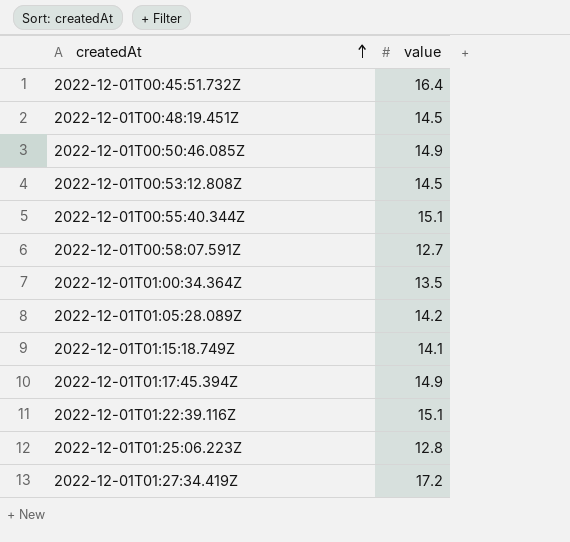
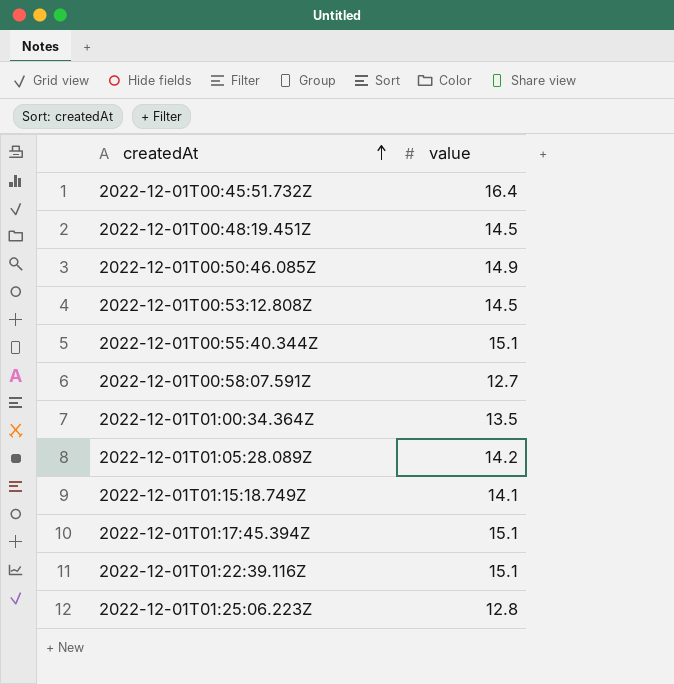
row 2022-12-01T01:27:34.419Z: 17.2 -> none
2022-12-01T01:17:45.394Z | value: 14.9 -> 15.1

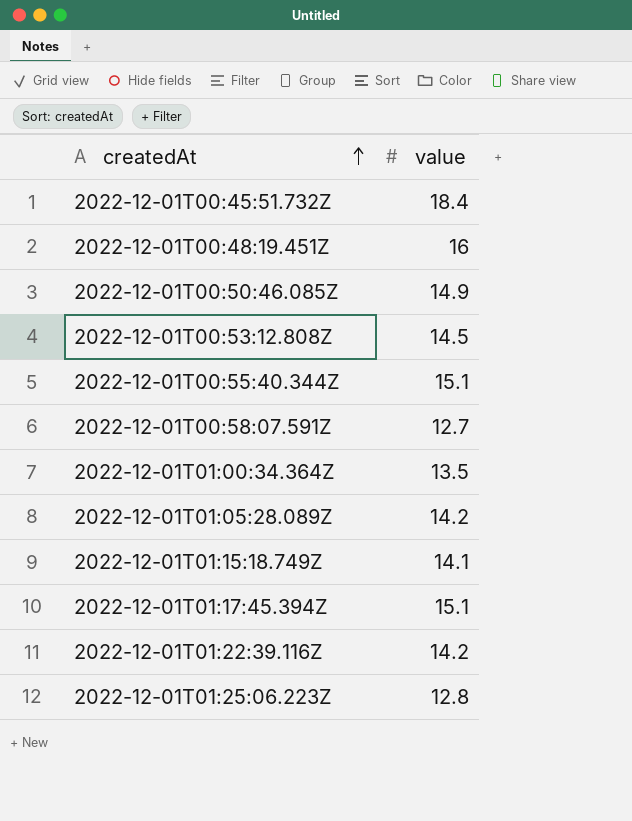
2022-12-01T00:45:51.732Z | value: 16.4 -> 18.4
2022-12-01T00:48:19.451Z | value: 14.5 -> 16
2022-12-01T01:22:39.116Z | value: 15.1 -> 14.2

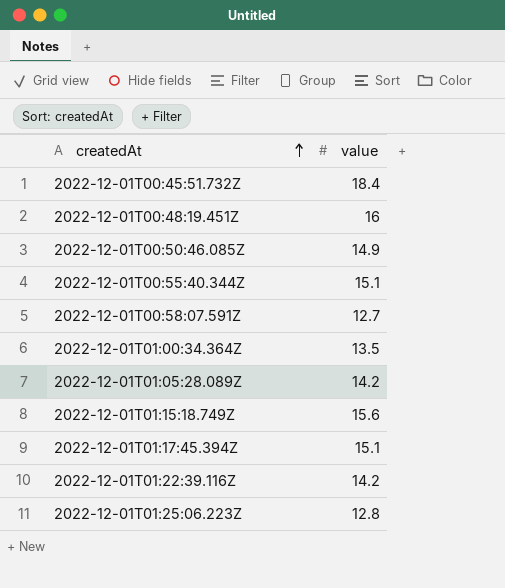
row 2022-12-01T00:53:12.808Z: 14.5 -> none
2022-12-01T01:15:18.749Z | value: 14.1 -> 15.6

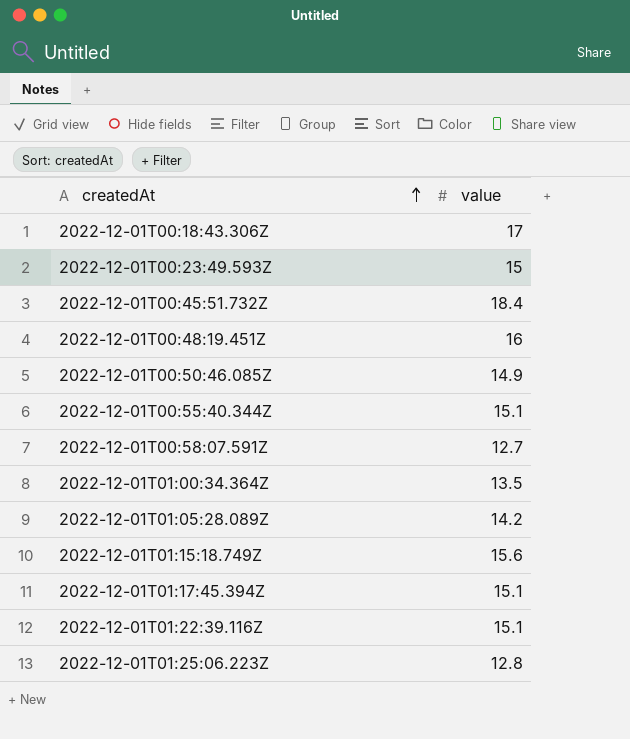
row 2022-12-01T00:18:43.306Z: none -> 17
row 2022-12-01T00:23:49.593Z: none -> 15
2022-12-01T01:22:39.116Z | value: 14.2 -> 15.1

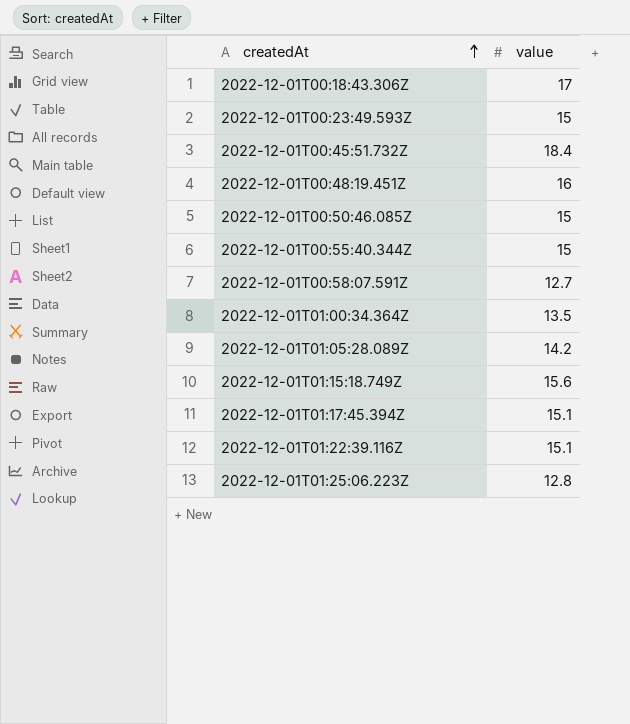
2022-12-01T00:50:46.085Z | value: 14.9 -> 15
2022-12-01T00:55:40.344Z | value: 15.1 -> 15

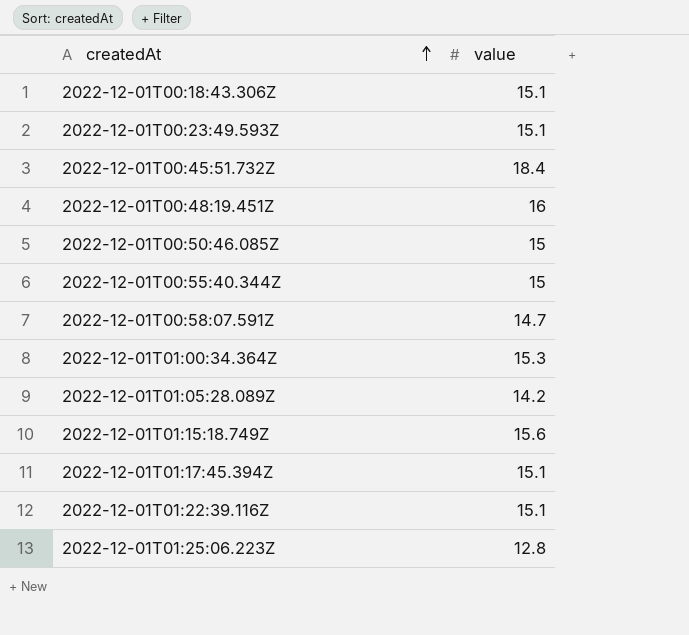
2022-12-01T00:18:43.306Z | value: 17 -> 15.1
2022-12-01T00:23:49.593Z | value: 15 -> 15.1
2022-12-01T00:58:07.591Z | value: 12.7 -> 14.7
2022-12-01T01:00:34.364Z | value: 13.5 -> 15.3

